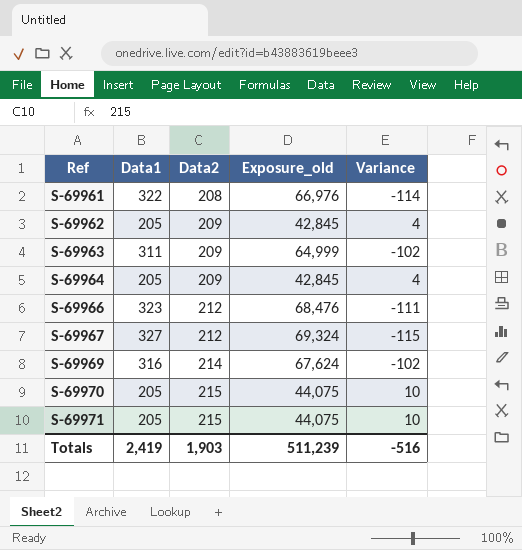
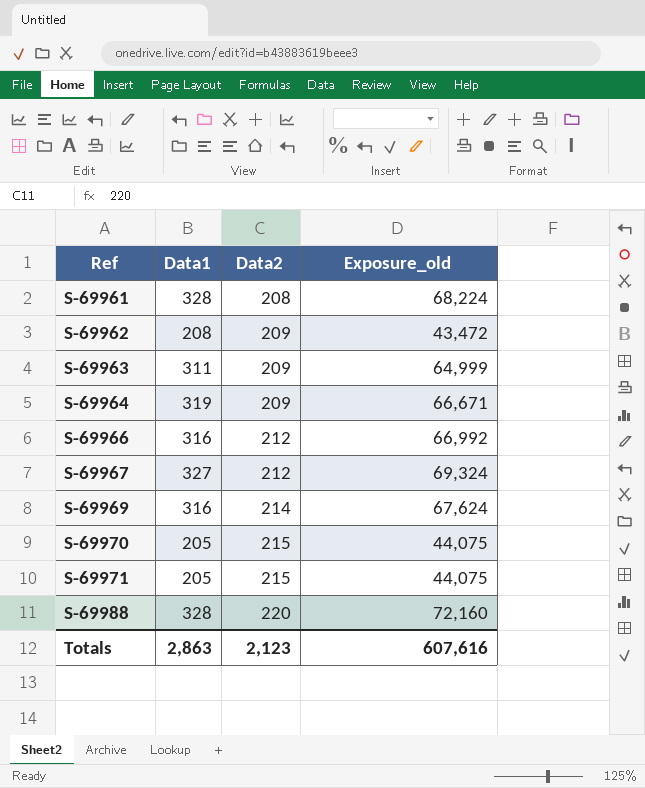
column Variance | formula: [Data2] - [Data1] -> none
S-69961 | Data1: 322 -> 328
S-69961 | Exposure_old: 66,976 -> 68,224
S-69962 | Data1: 205 -> 208
S-69962 | Exposure_old: 42,845 -> 43,472
S-69964 | Data1: 205 -> 319
S-69964 | Exposure_old: 42,845 -> 66,671
S-69966 | Data1: 323 -> 316
S-69966 | Exposure_old: 68,476 -> 66,992
row S-69988: none -> 328 | 220 | 72,160
Totals | Data1: 2,419 -> 2,863
Totals | Data2: 1,903 -> 2,123
Totals | Exposure_old: 511,239 -> 607,616

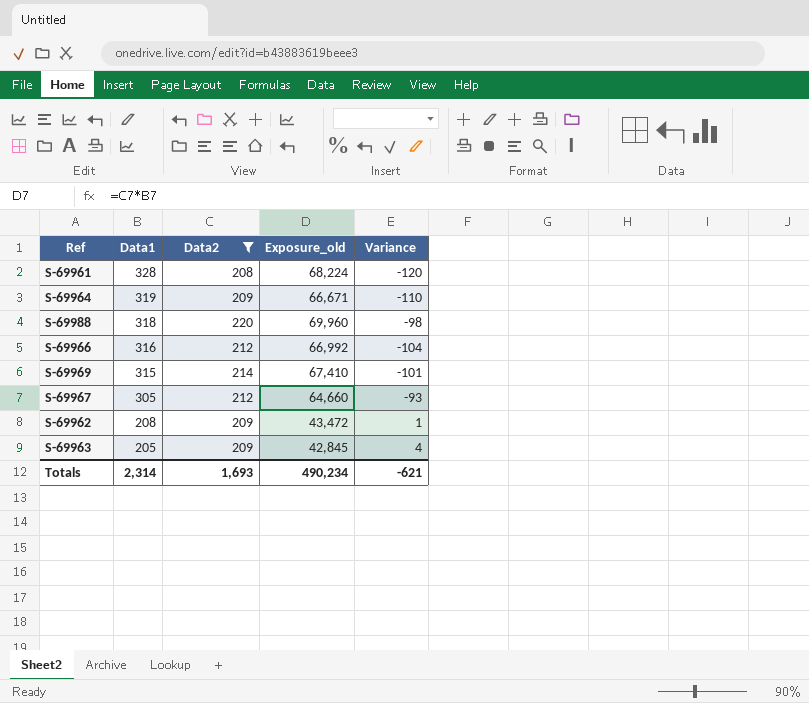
filter: none -> Data2 != 215
row order: Ref ascending -> Data1 descending
column Variance | formula: none -> [Data2] - [Data1]
S-69988 | Data1: 328 -> 318
S-69988 | Exposure_old: 72,160 -> 69,960
S-69969 | Data1: 316 -> 315
S-69969 | Exposure_old: 67,624 -> 67,410
S-69967 | Data1: 327 -> 305
S-69967 | Exposure_old: 69,324 -> 64,660
S-69963 | Data1: 311 -> 205
S-69963 | Exposure_old: 64,999 -> 42,845
Totals | Data1: 2,863 -> 2,314
Totals | Data2: 2,123 -> 1,693
Totals | Exposure_old: 607,616 -> 490,234

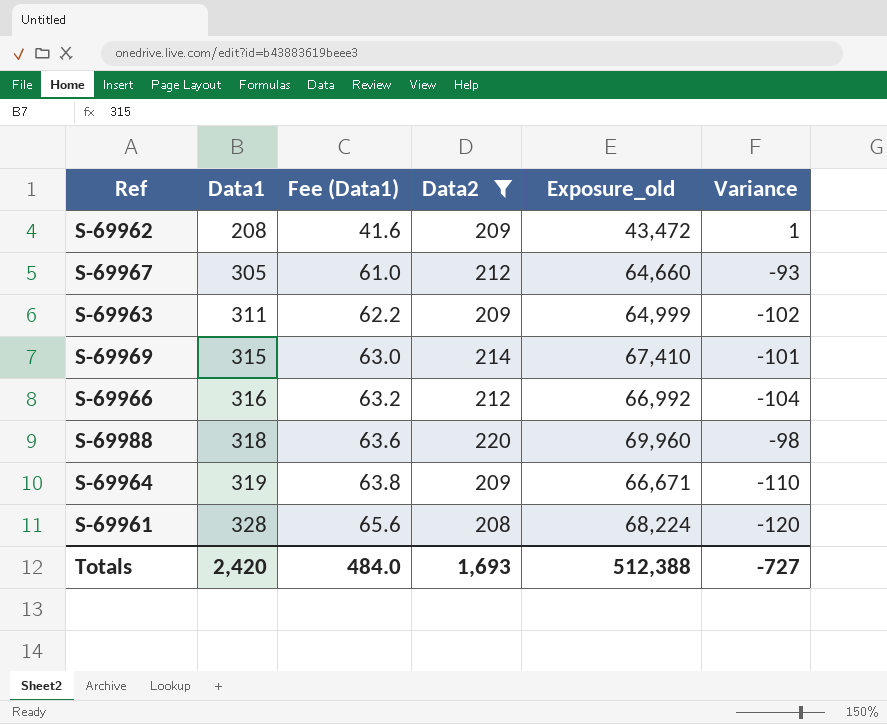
row order: Data1 descending -> Data1 ascending
column Fee (Data1) | formula: none -> [Data1] * 0.2
S-69963 | Data1: 205 -> 311
S-69963 | Exposure_old: 42,845 -> 64,999
S-69963 | Variance: 4 -> -102
Totals | Data1: 2,314 -> 2,420
Totals | Exposure_old: 490,234 -> 512,388
Totals | Variance: -621 -> -727

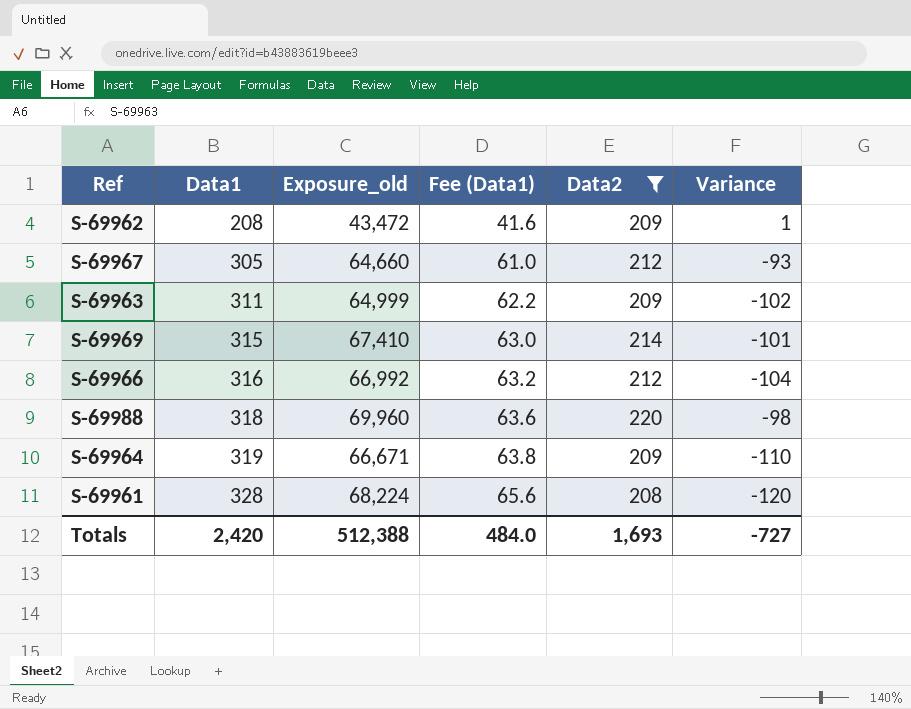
column Exposure_old | position: 5 -> 3

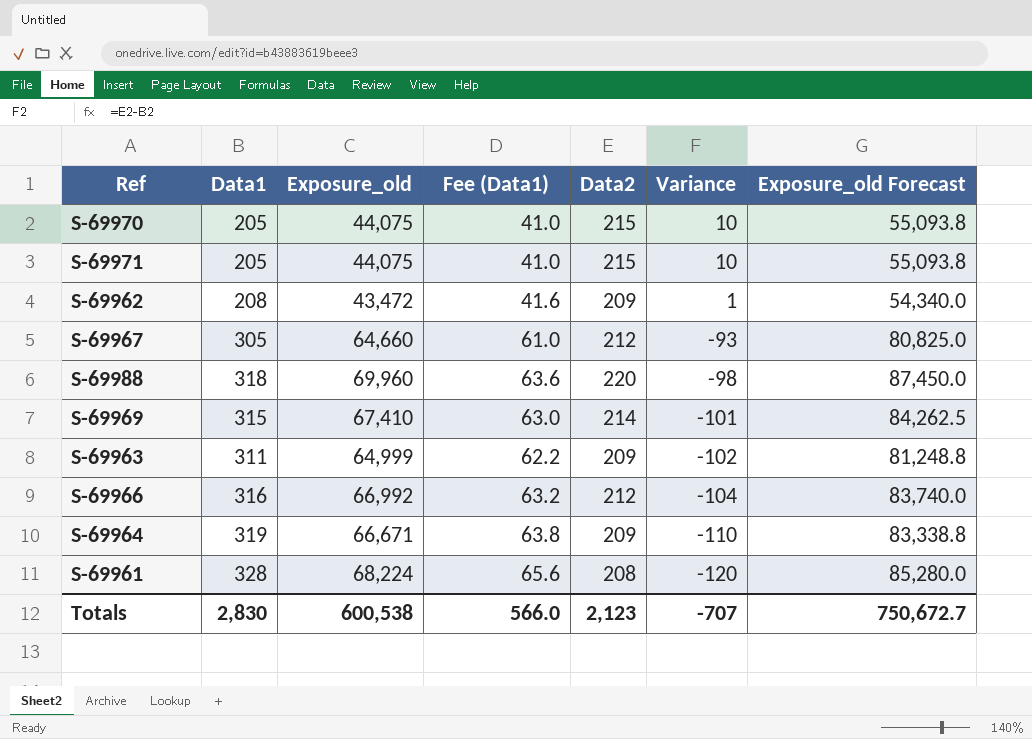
filter: Data2 != 215 -> none
row order: Data1 ascending -> Variance descending
column Exposure_old Forecast | formula: none -> [Exposure_old] * 1.25
Totals | Data1: 2,420 -> 2,830
Totals | Exposure_old: 512,388 -> 600,538
Totals | Fee (Data1): 484.0 -> 566.0
Totals | Data2: 1,693 -> 2,123
Totals | Variance: -727 -> -707

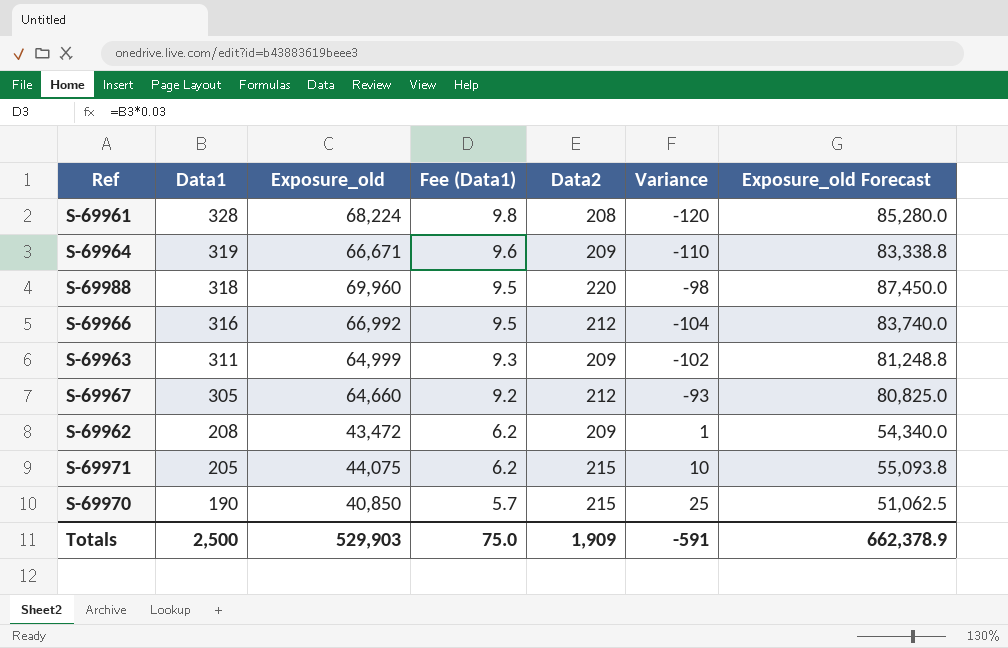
row order: Variance descending -> Data1 descending
column Fee (Data1) | formula: [Data1] * 0.2 -> [Data1] * 0.03
row S-69969: 315 | 67,410 | 63.0 | 214 | -101 | 84,262.5 -> none
S-69970 | Data1: 205 -> 190
S-69970 | Exposure_old: 44,075 -> 40,850
S-69970 | Variance: 10 -> 25
S-69970 | Exposure_old Forecast: 55,093.8 -> 51,062.5
Totals | Data1: 2,830 -> 2,500
Totals | Exposure_old: 600,538 -> 529,903
Totals | Fee (Data1): 566.0 -> 75.0
Totals | Data2: 2,123 -> 1,909
Totals | Variance: -707 -> -591
Totals | Exposure_old Forecast: 750,672.7 -> 662,378.9

